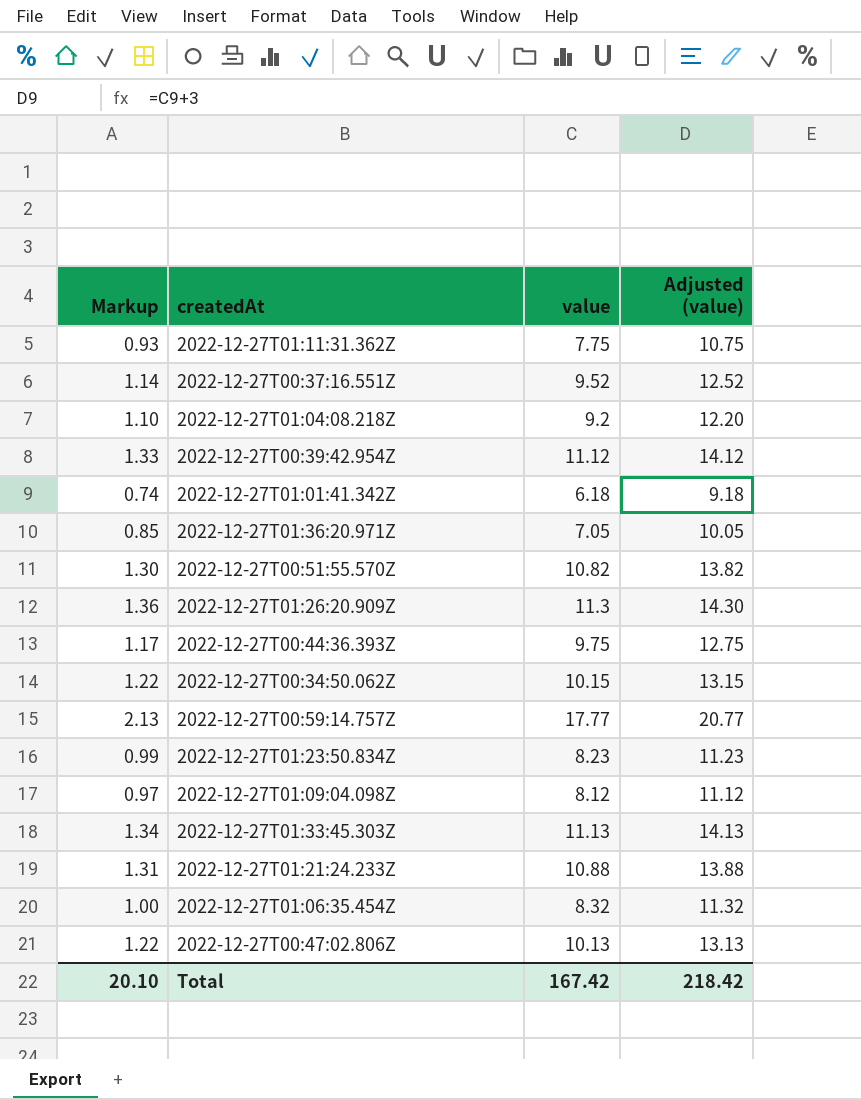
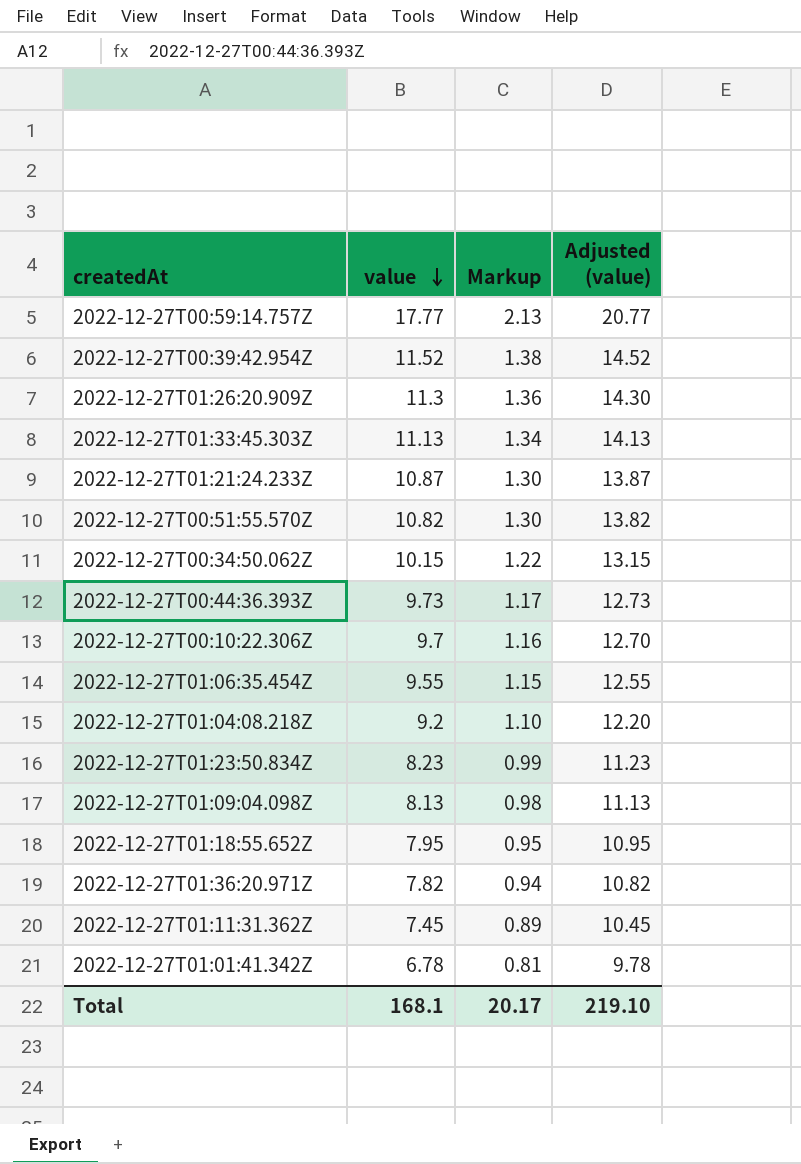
row order: none -> value descending
column Markup | position: 1 -> 3
row 2022-12-27T00:37:16.551Z: 1.14 | 9.52 | 12.52 -> none
row 2022-12-27T00:47:02.806Z: 1.22 | 10.13 | 13.13 -> none
2022-12-27T00:39:42.954Z | value: 11.12 -> 11.52
2022-12-27T00:39:42.954Z | Markup: 1.33 -> 1.38
2022-12-27T00:39:42.954Z | Adjusted (value): 14.12 -> 14.52
2022-12-27T01:21:24.233Z | value: 10.88 -> 10.87
2022-12-27T01:21:24.233Z | Markup: 1.31 -> 1.30
2022-12-27T01:21:24.233Z | Adjusted (value): 13.88 -> 13.87
2022-12-27T00:44:36.393Z | value: 9.75 -> 9.73
2022-12-27T00:44:36.393Z | Adjusted (value): 12.75 -> 12.73
row 2022-12-27T00:10:22.306Z: none -> 9.7 | 1.16 | 12.70
2022-12-27T01:06:35.454Z | value: 8.32 -> 9.55
2022-12-27T01:06:35.454Z | Markup: 1.00 -> 1.15
2022-12-27T01:06:35.454Z | Adjusted (value): 11.32 -> 12.55
2022-12-27T01:09:04.098Z | value: 8.12 -> 8.13
2022-12-27T01:09:04.098Z | Markup: 0.97 -> 0.98
2022-12-27T01:09:04.098Z | Adjusted (value): 11.12 -> 11.13
row 2022-12-27T01:18:55.652Z: none -> 7.95 | 0.95 | 10.95
2022-12-27T01:36:20.971Z | value: 7.05 -> 7.82
2022-12-27T01:36:20.971Z | Markup: 0.85 -> 0.94
2022-12-27T01:36:20.971Z | Adjusted (value): 10.05 -> 10.82
2022-12-27T01:11:31.362Z | value: 7.75 -> 7.45
2022-12-27T01:11:31.362Z | Markup: 0.93 -> 0.89
2022-12-27T01:11:31.362Z | Adjusted (value): 10.75 -> 10.45
2022-12-27T01:01:41.342Z | value: 6.18 -> 6.78
2022-12-27T01:01:41.342Z | Markup: 0.74 -> 0.81
2022-12-27T01:01:41.342Z | Adjusted (value): 9.18 -> 9.78
Total | value: 167.42 -> 168.1
Total | Markup: 20.10 -> 20.17
Total | Adjusted (value): 218.42 -> 219.10

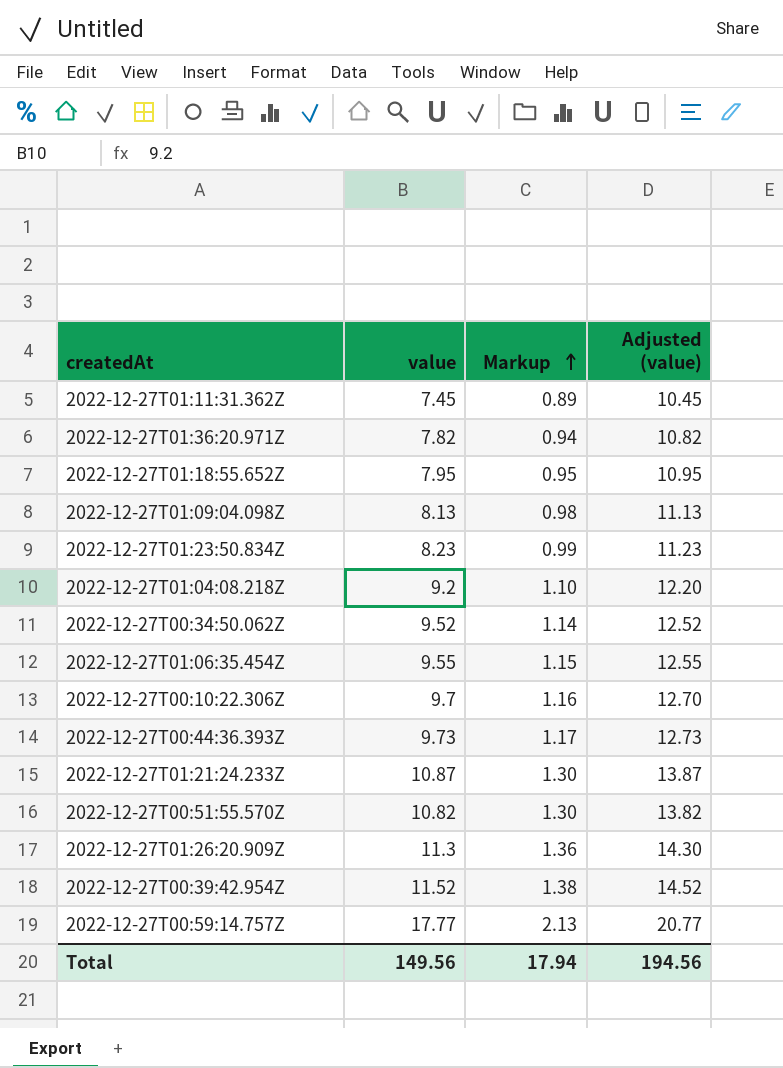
row order: value descending -> Markup ascending
row 2022-12-27T01:33:45.303Z: 11.13 | 1.34 | 14.13 -> none
row 2022-12-27T01:01:41.342Z: 6.78 | 0.81 | 9.78 -> none
2022-12-27T00:34:50.062Z | value: 10.15 -> 9.52
2022-12-27T00:34:50.062Z | Markup: 1.22 -> 1.14
2022-12-27T00:34:50.062Z | Adjusted (value): 13.15 -> 12.52
Total | value: 168.1 -> 149.56
Total | Markup: 20.17 -> 17.94
Total | Adjusted (value): 219.10 -> 194.56

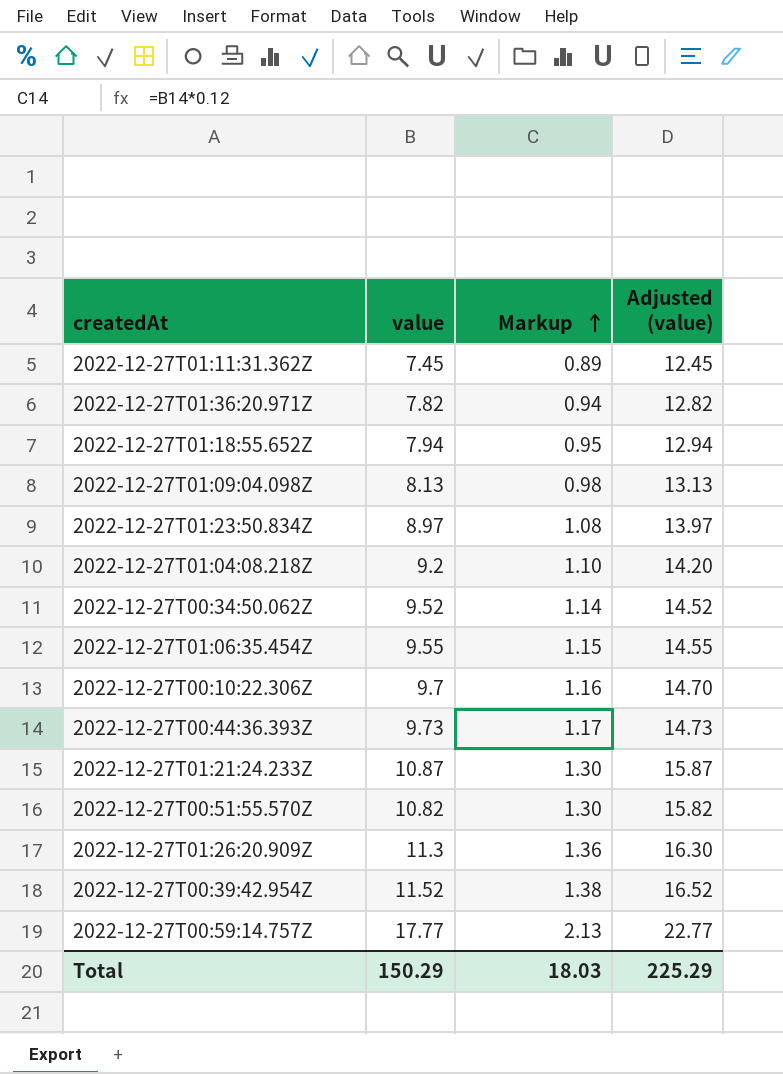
column Adjusted (value) | formula: [value] + 3 -> [value] + 5
2022-12-27T01:18:55.652Z | value: 7.95 -> 7.94
2022-12-27T01:23:50.834Z | value: 8.23 -> 8.97
2022-12-27T01:23:50.834Z | Markup: 0.99 -> 1.08
Total | value: 149.56 -> 150.29
Total | Markup: 17.94 -> 18.03
Total | Adjusted (value): 194.56 -> 225.29

